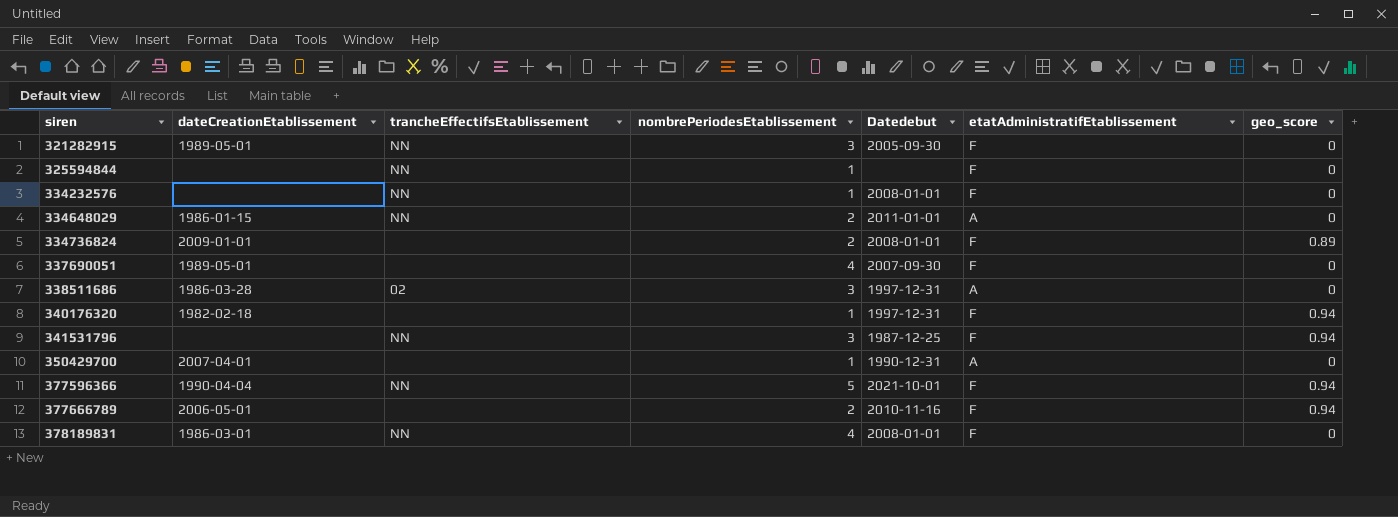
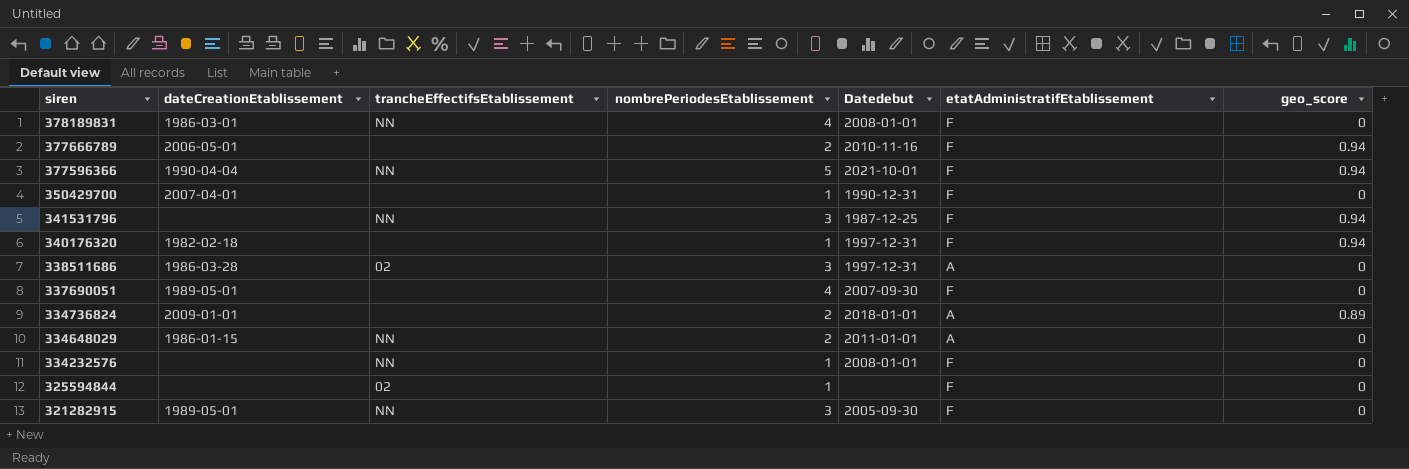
row order: siren ascending -> siren descending
350429700 | etatAdministratifEtablissement: A -> F
334736824 | Datedebut: 2008-01-01 -> 2018-01-01
334736824 | etatAdministratifEtablissement: F -> A
325594844 | trancheEffectifsEtablissement: NN -> 02

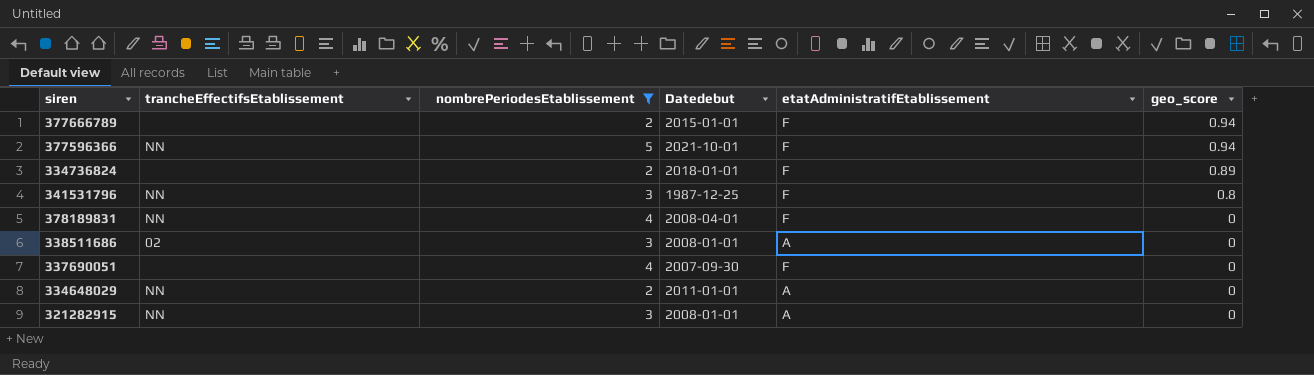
filter: none -> nombrePeriodesEtablissement != 1
row order: siren descending -> geo_score descending
column dateCreationEtablissement | position: 2 -> none
377666789 | Datedebut: 2010-11-16 -> 2015-01-01
334736824 | etatAdministratifEtablissement: A -> F
341531796 | geo_score: 0.94 -> 0.8
378189831 | Datedebut: 2008-01-01 -> 2008-04-01
338511686 | Datedebut: 1997-12-31 -> 2008-01-01
321282915 | Datedebut: 2005-09-30 -> 2008-01-01
321282915 | etatAdministratifEtablissement: F -> A

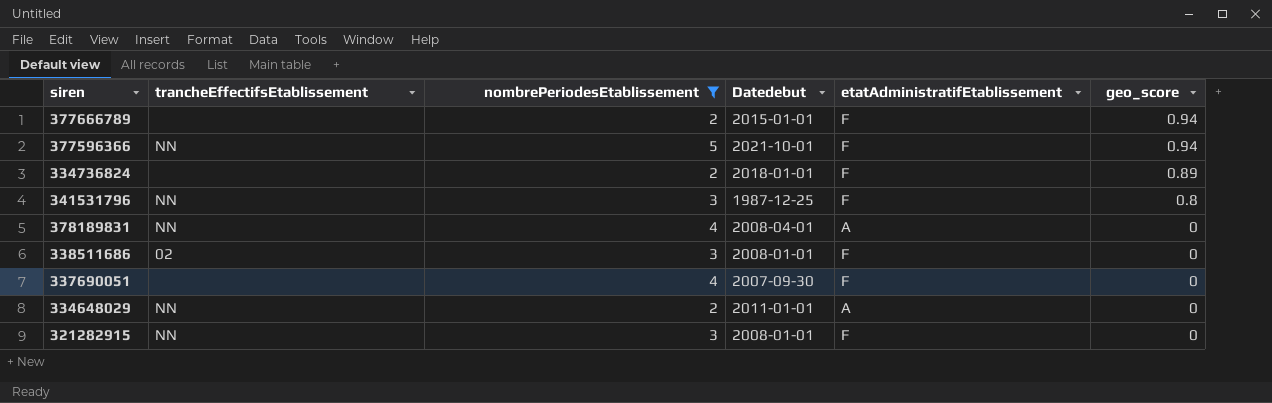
378189831 | etatAdministratifEtablissement: F -> A
338511686 | etatAdministratifEtablissement: A -> F
321282915 | etatAdministratifEtablissement: A -> F

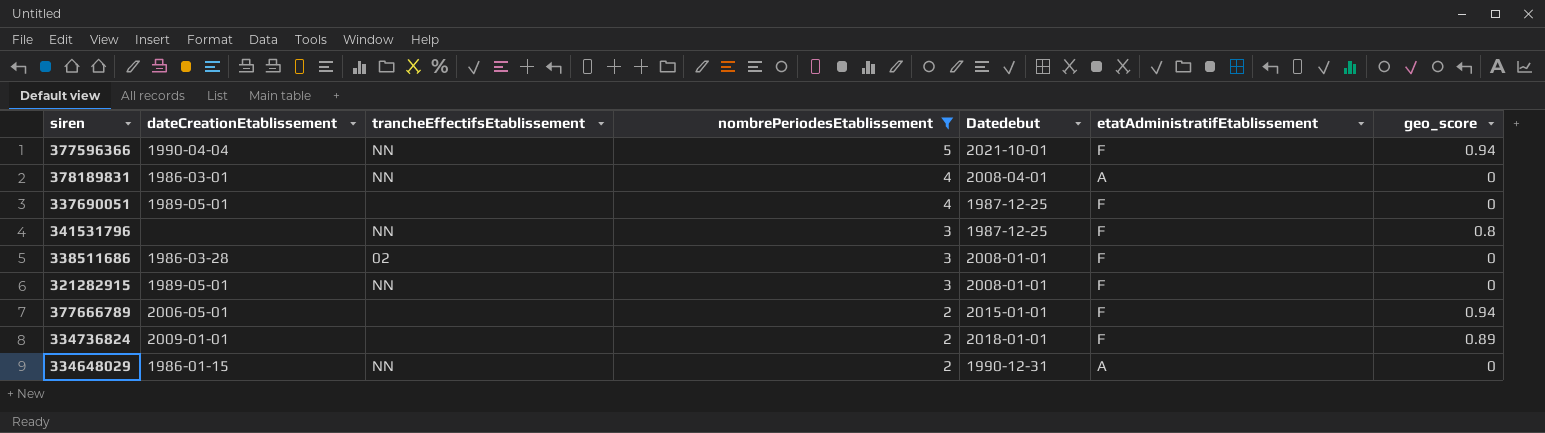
row order: geo_score descending -> nombrePeriodesEtablissement descending
column dateCreationEtablissement | position: none -> 2
337690051 | Datedebut: 2007-09-30 -> 1987-12-25
334648029 | Datedebut: 2011-01-01 -> 1990-12-31

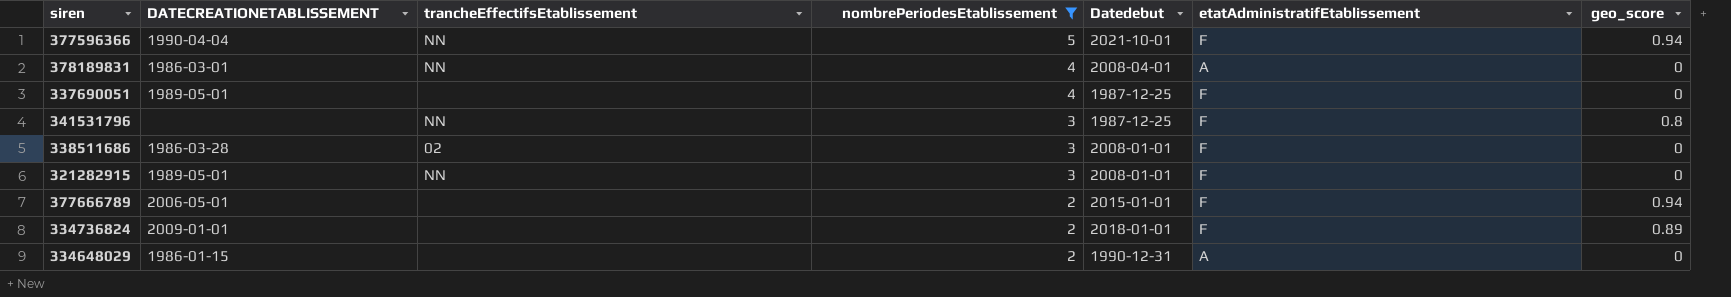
column name: dateCreationEtablissement -> DATECREATIONETABLISSEMENT
334648029 | trancheEffectifsEtablissement: NN -> none

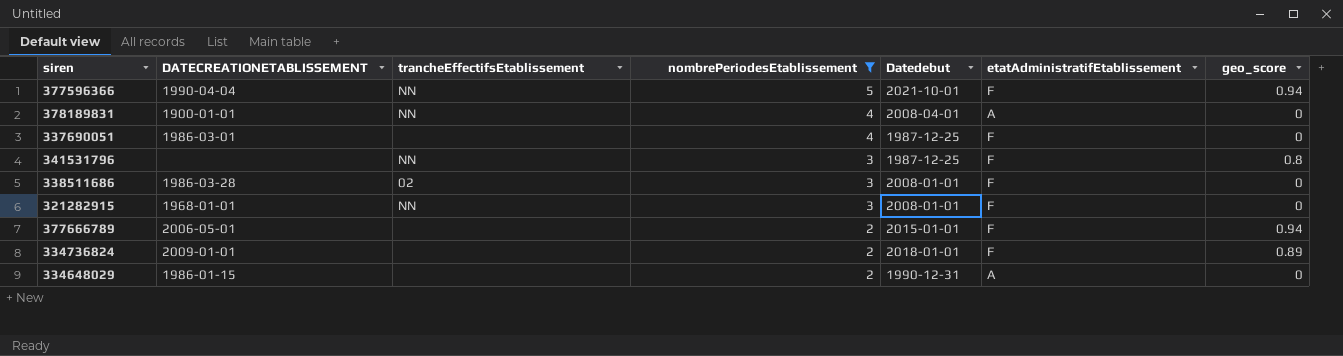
378189831 | DATECREATIONETABLISSEMENT: 1986-03-01 -> 1900-01-01
337690051 | DATECREATIONETABLISSEMENT: 1989-05-01 -> 1986-03-01
321282915 | DATECREATIONETABLISSEMENT: 1989-05-01 -> 1968-01-01

